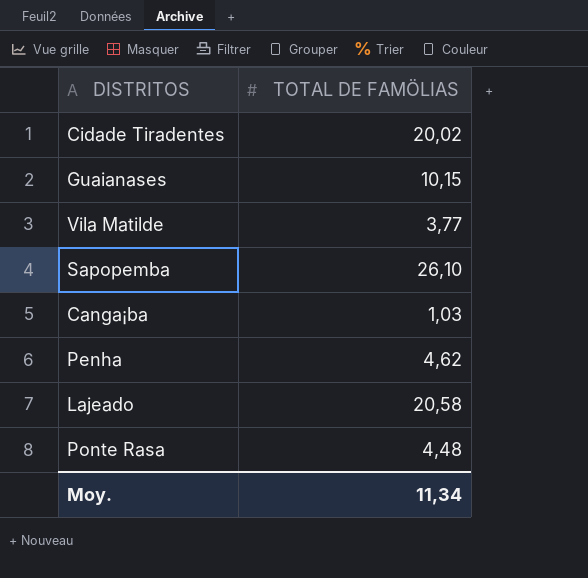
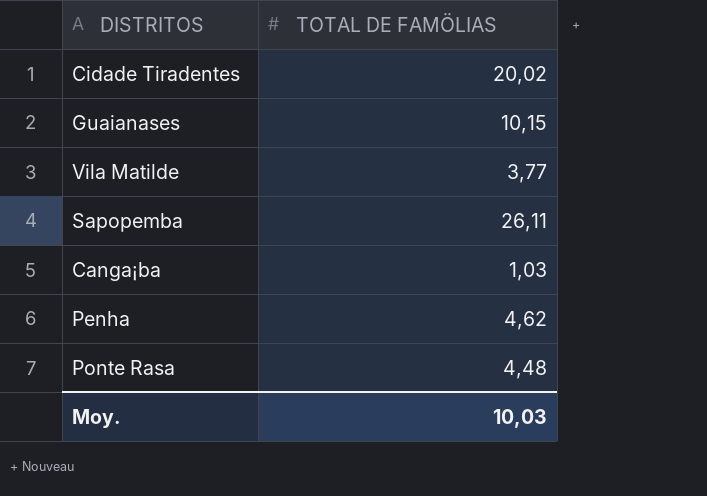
row Lajeado: 20,58 -> none
Sapopemba | TOTAL DE FAMÖLIAS: 26,10 -> 26,11
Moy. | TOTAL DE FAMÖLIAS: 11,34 -> 10,03

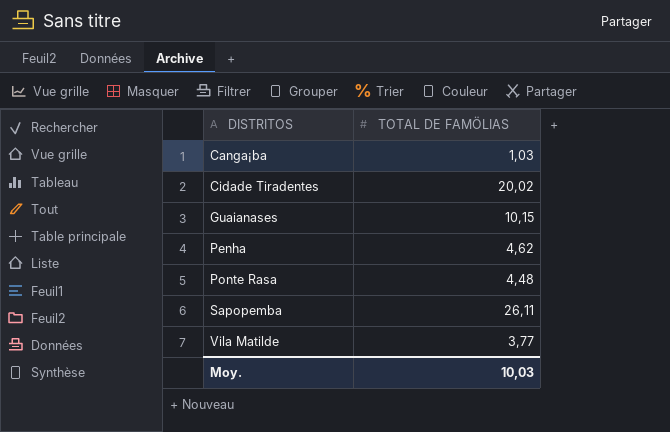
row order: none -> DISTRITOS ascending

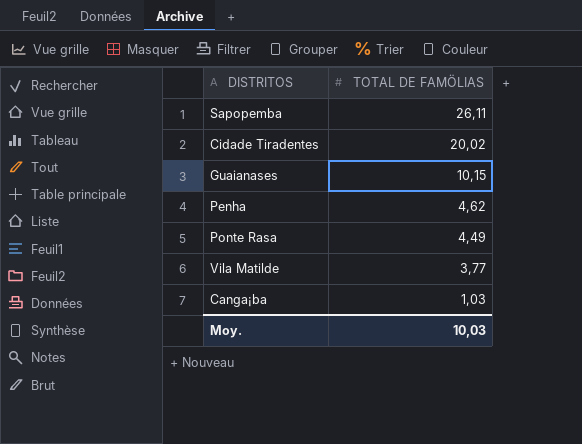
row order: DISTRITOS ascending -> TOTAL DE FAMÖLIAS descending
Ponte Rasa | TOTAL DE FAMÖLIAS: 4,48 -> 4,49

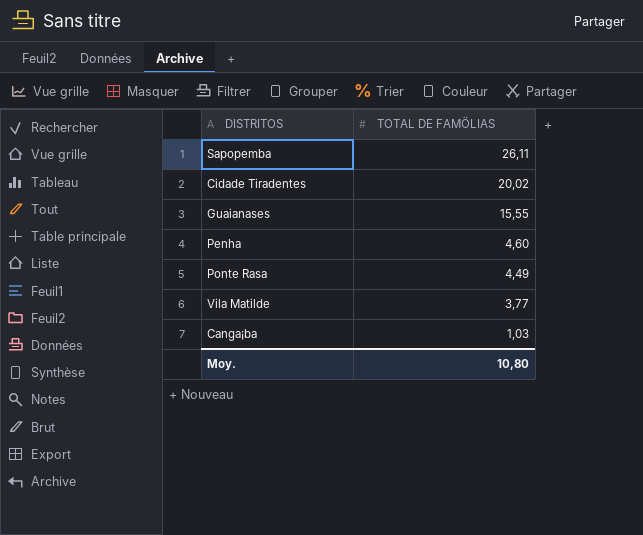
Guaianases | TOTAL DE FAMÖLIAS: 10,15 -> 15,55
Penha | TOTAL DE FAMÖLIAS: 4,62 -> 4,60
Moy. | TOTAL DE FAMÖLIAS: 10,03 -> 10,80

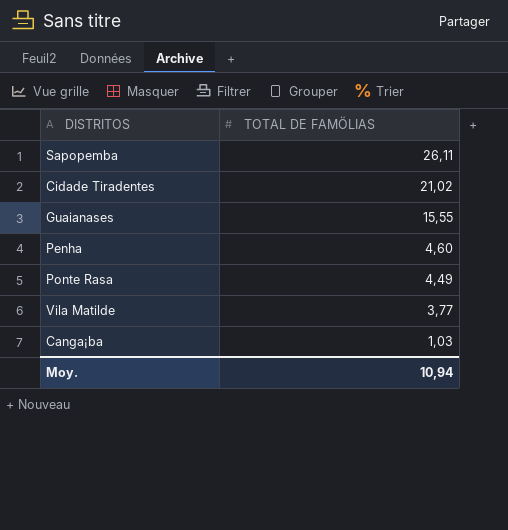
Cidade Tiradentes | TOTAL DE FAMÖLIAS: 20,02 -> 21,02
Moy. | TOTAL DE FAMÖLIAS: 10,80 -> 10,94

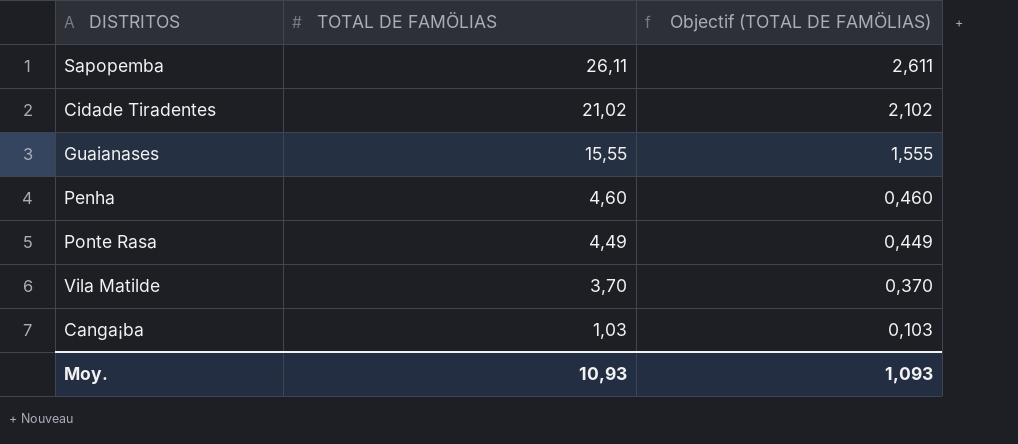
column Objectif (TOTAL DE FAMÖLIAS) | formula: none -> [TOTAL DE FAMÖLIAS] * 0,1
Vila Matilde | TOTAL DE FAMÖLIAS: 3,77 -> 3,70
Moy. | TOTAL DE FAMÖLIAS: 10,94 -> 10,93

